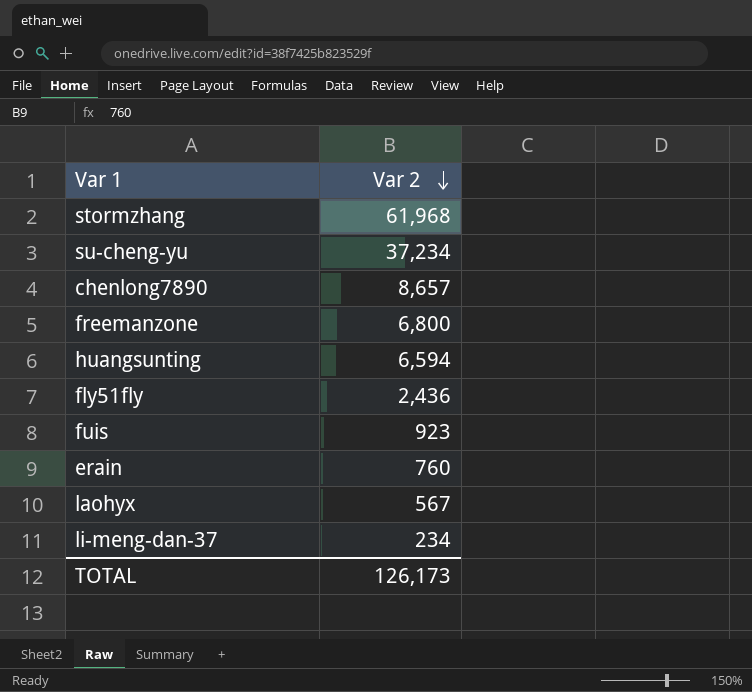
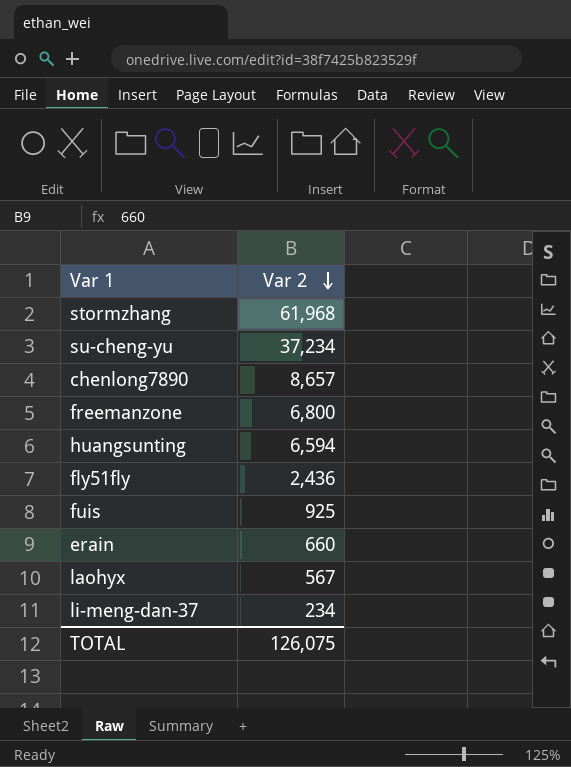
fuis | Var 2: 923 -> 925
erain | Var 2: 760 -> 660
TOTAL | Var 2: 126,173 -> 126,075

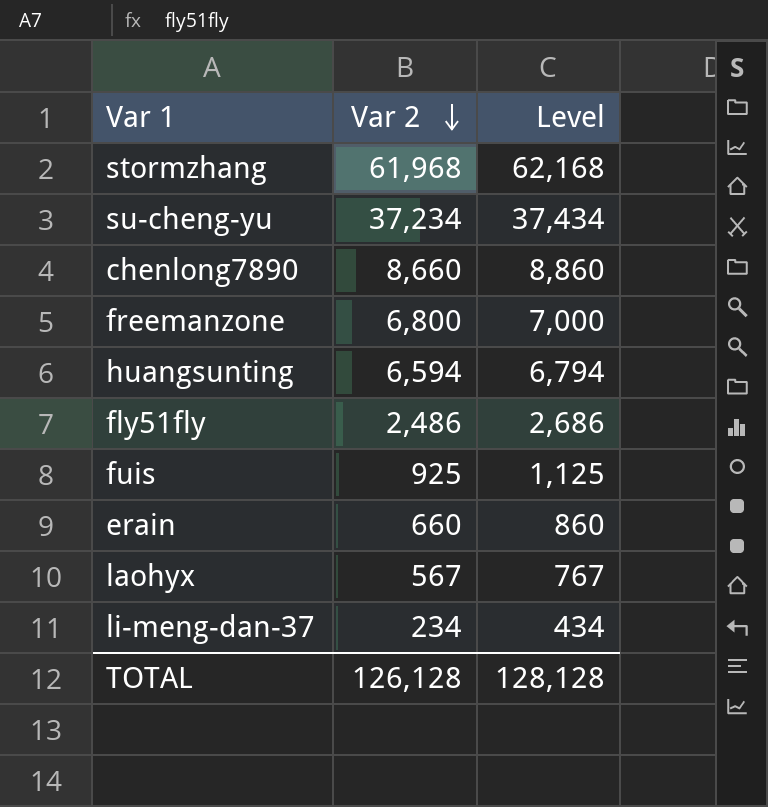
column Level | formula: none -> [Var 2] + 200
chenlong7890 | Var 2: 8,657 -> 8,660
fly51fly | Var 2: 2,436 -> 2,486
TOTAL | Var 2: 126,075 -> 126,128

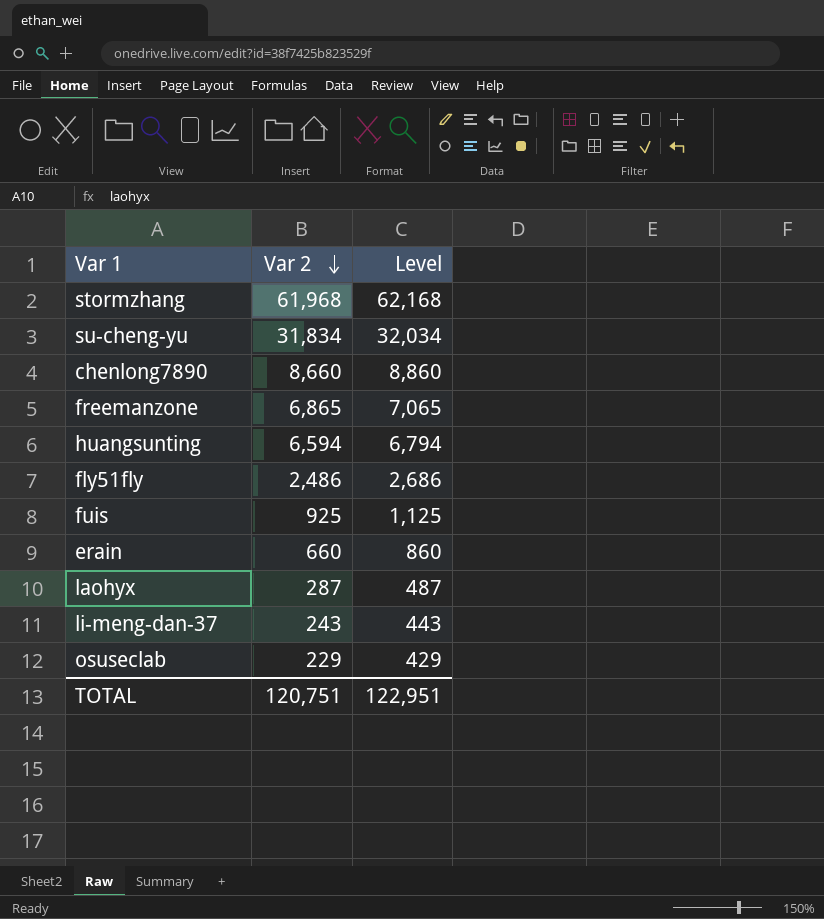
su-cheng-yu | Var 2: 37,234 -> 31,834
su-cheng-yu | Level: 37,434 -> 32,034
freemanzone | Var 2: 6,800 -> 6,865
freemanzone | Level: 7,000 -> 7,065
laohyx | Var 2: 567 -> 287
laohyx | Level: 767 -> 487
li-meng-dan-37 | Var 2: 234 -> 243
li-meng-dan-37 | Level: 434 -> 443
row osuseclab: none -> 229 | 429
TOTAL | Var 2: 126,128 -> 120,751
TOTAL | Level: 128,128 -> 122,951

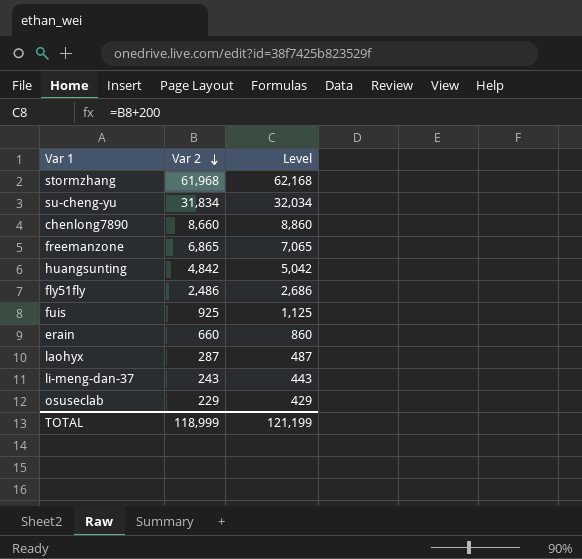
huangsunting | Var 2: 6,594 -> 4,842
huangsunting | Level: 6,794 -> 5,042
TOTAL | Var 2: 120,751 -> 118,999
TOTAL | Level: 122,951 -> 121,199

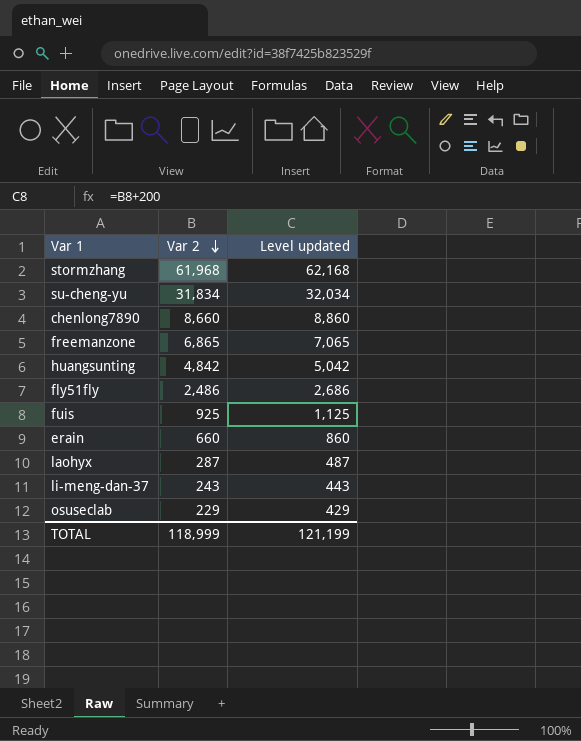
column name: Level -> Level updated

